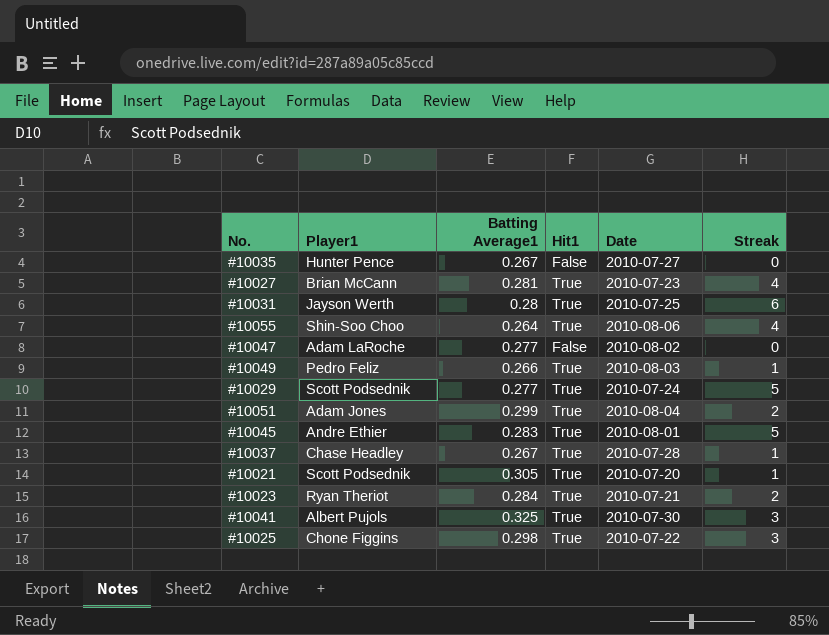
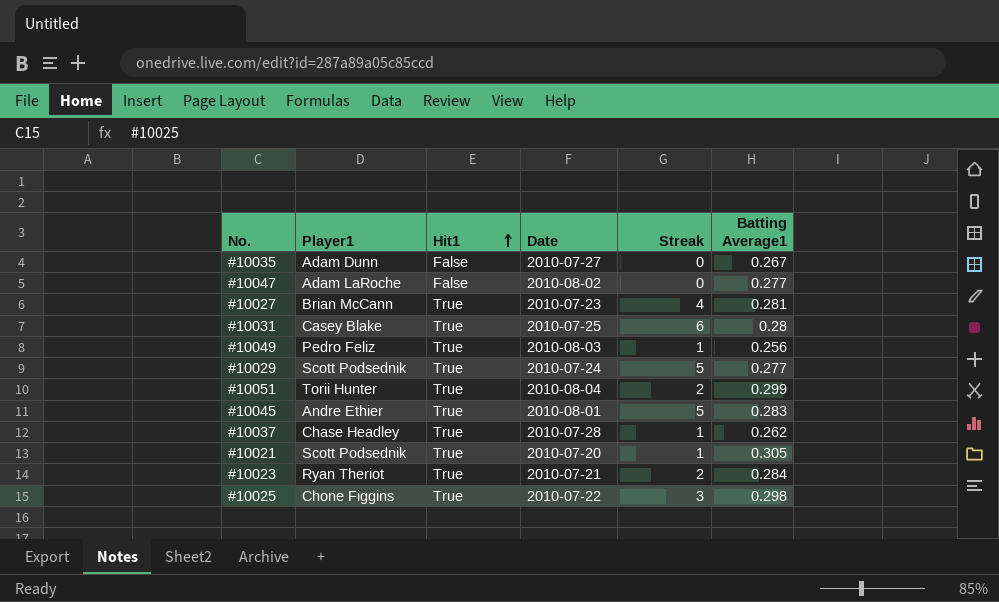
row order: none -> Hit1 ascending
column Batting Average1 | position: 3 -> 6
row #10055: Shin-Soo Choo | 0.264 | True | 2010-08-06 | 4 -> none
row #10041: Albert Pujols | 0.325 | True | 2010-07-30 | 3 -> none
#10035 | Player1: Hunter Pence -> Adam Dunn
#10031 | Player1: Jayson Werth -> Casey Blake
#10049 | Batting Average1: 0.266 -> 0.256
#10051 | Player1: Adam Jones -> Torii Hunter
#10037 | Batting Average1: 0.267 -> 0.262

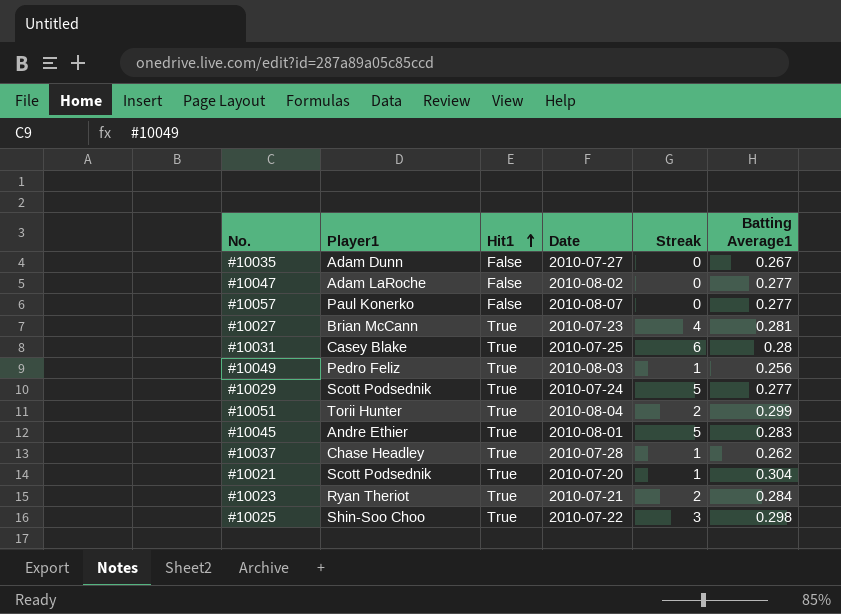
row #10057: none -> Paul Konerko | False | 2010-08-07 | 0 | 0.277
#10021 | Batting Average1: 0.305 -> 0.304
#10025 | Player1: Chone Figgins -> Shin-Soo Choo

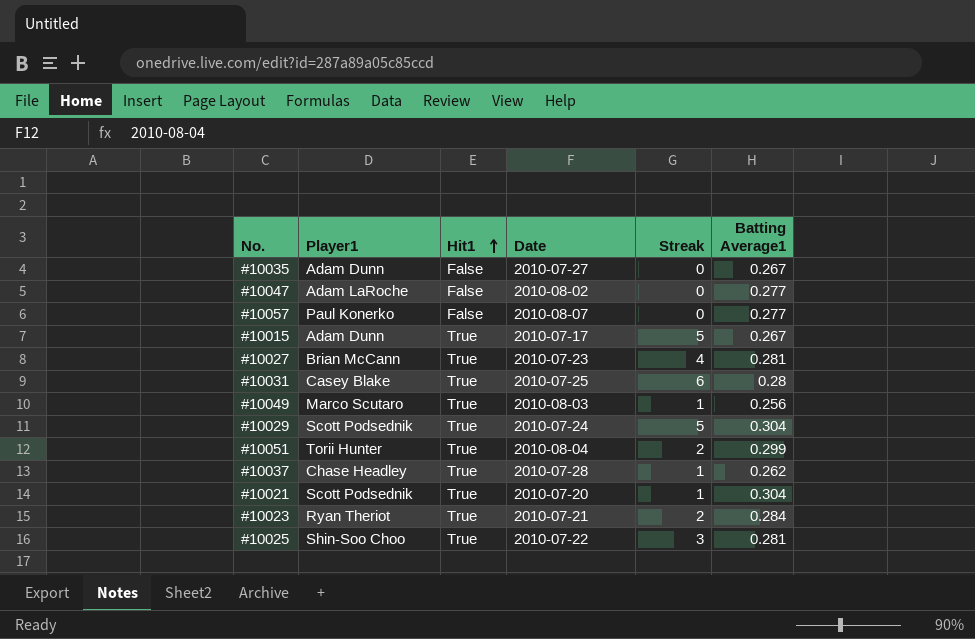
row #10045: Andre Ethier | True | 2010-08-01 | 5 | 0.283 -> none
row #10015: none -> Adam Dunn | True | 2010-07-17 | 5 | 0.267
#10049 | Player1: Pedro Feliz -> Marco Scutaro
#10029 | Batting Average1: 0.277 -> 0.304
#10025 | Batting Average1: 0.298 -> 0.281

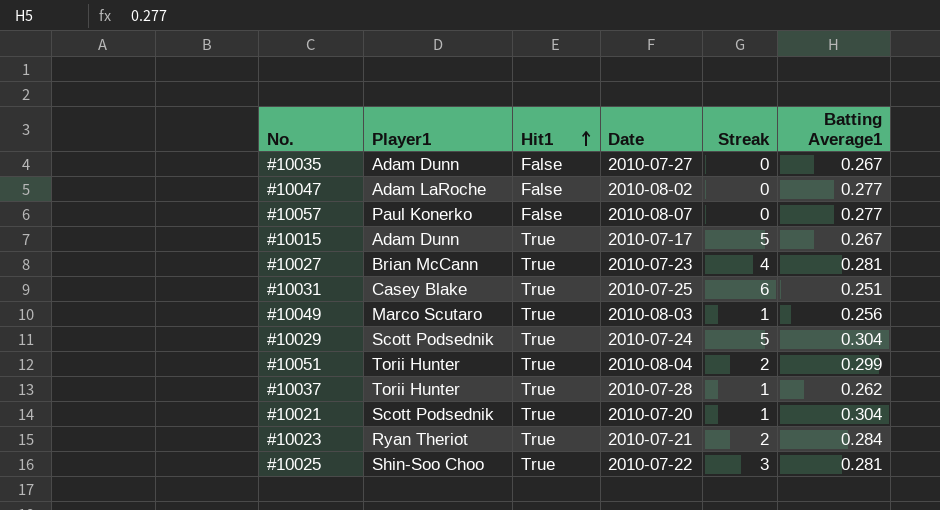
#10031 | Batting Average1: 0.28 -> 0.251
#10037 | Player1: Chase Headley -> Torii Hunter

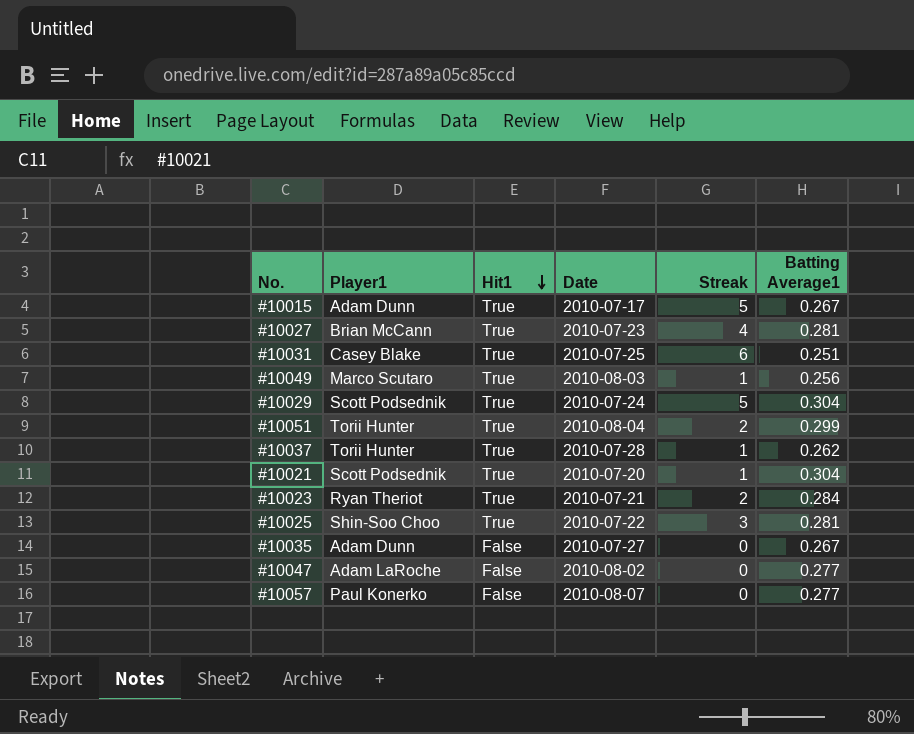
row order: Hit1 ascending -> Hit1 descending

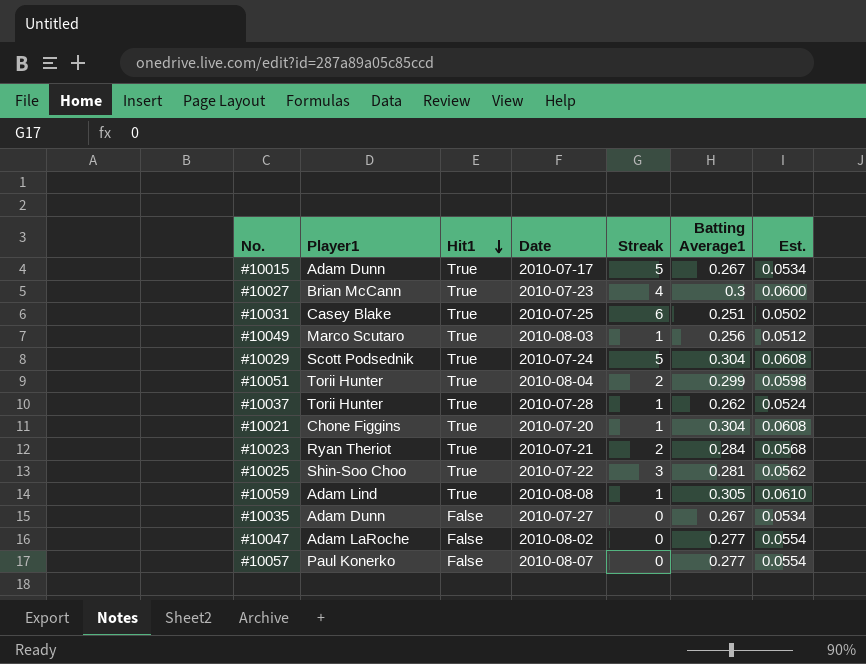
column Est. | formula: none -> [Batting Average1] * 0.2
#10027 | Batting Average1: 0.281 -> 0.3
#10021 | Player1: Scott Podsednik -> Chone Figgins
row #10059: none -> Adam Lind | True | 2010-08-08 | 1 | 0.305 | 0.0610

